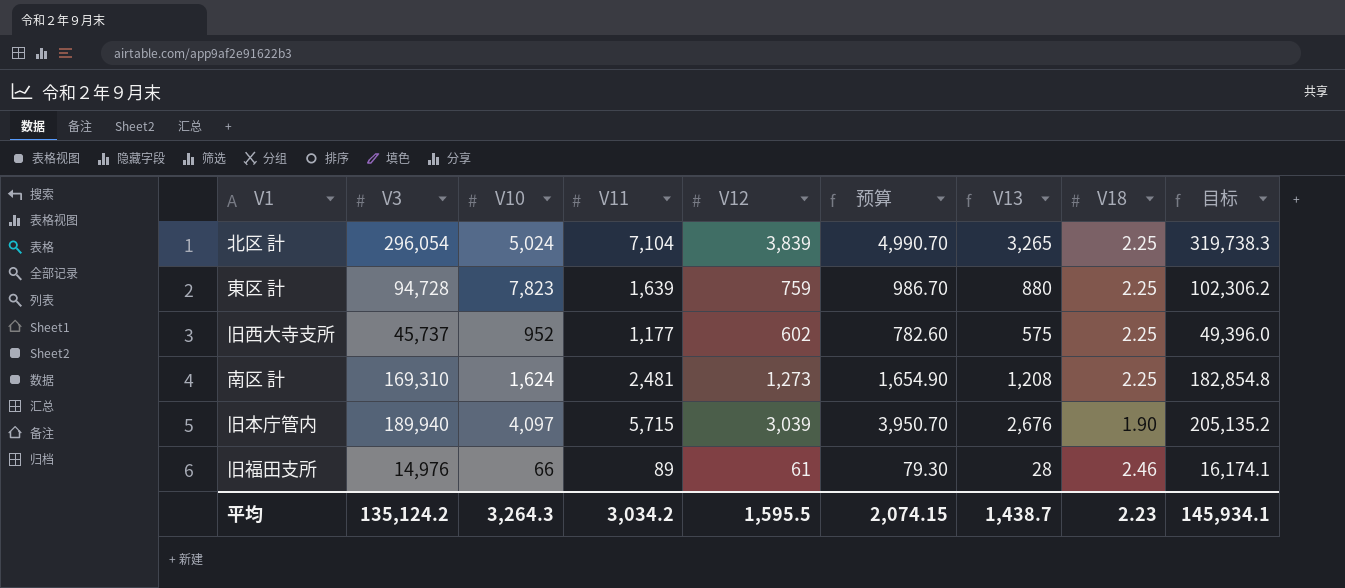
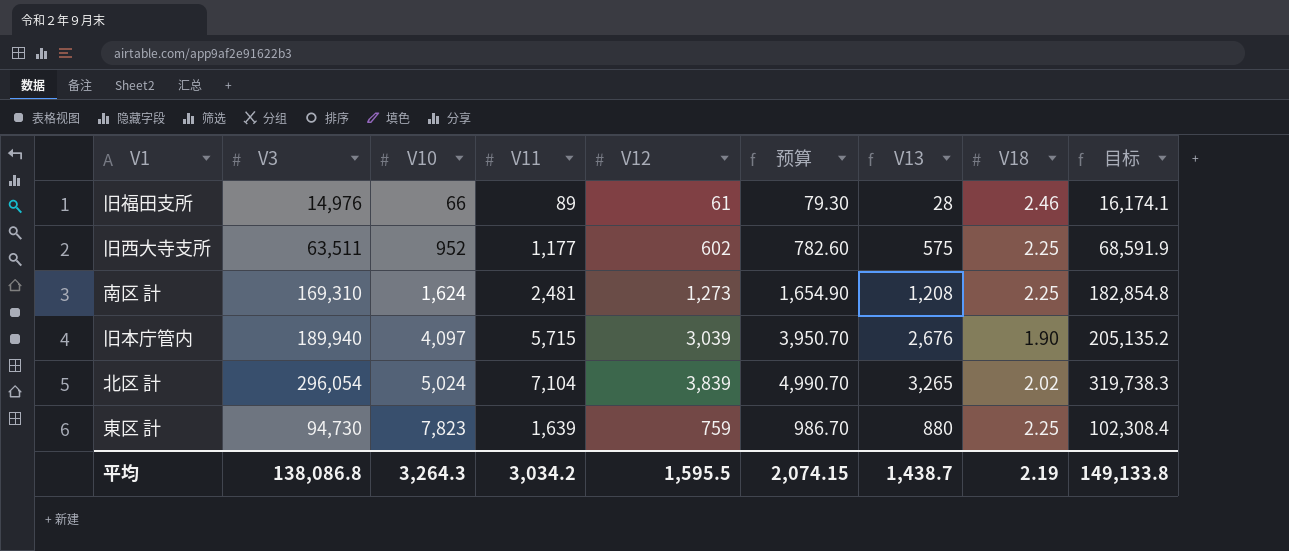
row order: none -> V10 ascending
旧西大寺支所 | V3: 45,737 -> 63,511
旧西大寺支所 | 目标: 49,396.0 -> 68,591.9
北区 計 | V18: 2.25 -> 2.02
東区 計 | V3: 94,728 -> 94,730
東区 計 | 目标: 102,306.2 -> 102,308.4
平均 | V3: 135,124.2 -> 138,086.8
平均 | V18: 2.23 -> 2.19
平均 | 目标: 145,934.1 -> 149,133.8

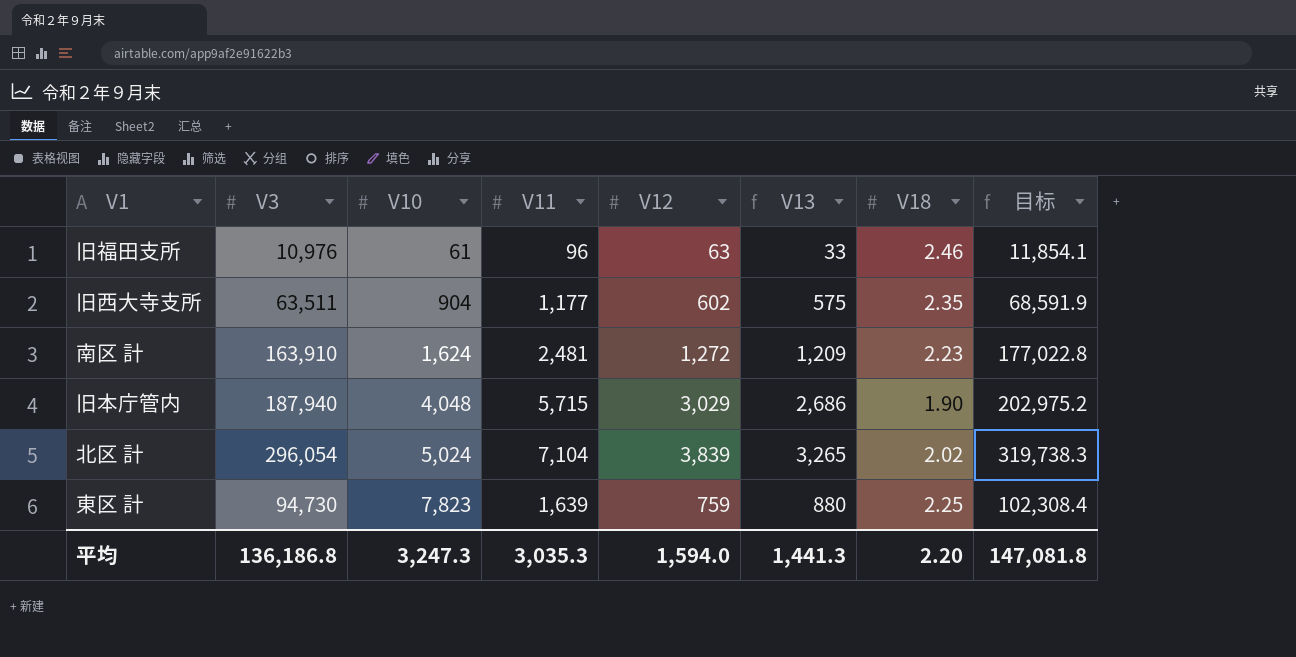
column 预算 | formula: [V12] * 1.3 -> none
旧福田支所 | V3: 14,976 -> 10,976
旧福田支所 | V10: 66 -> 61
旧福田支所 | V11: 89 -> 96
旧福田支所 | V12: 61 -> 63
旧福田支所 | V13: 28 -> 33
旧福田支所 | 目标: 16,174.1 -> 11,854.1
旧西大寺支所 | V10: 952 -> 904
旧西大寺支所 | V18: 2.25 -> 2.35
南区 計 | V3: 169,310 -> 163,910
南区 計 | V12: 1,273 -> 1,272
南区 計 | V13: 1,208 -> 1,209
南区 計 | V18: 2.25 -> 2.23
南区 計 | 目标: 182,854.8 -> 177,022.8
旧本庁管内 | V3: 189,940 -> 187,940
旧本庁管内 | V10: 4,097 -> 4,048
旧本庁管内 | V12: 3,039 -> 3,029
旧本庁管内 | V13: 2,676 -> 2,686
旧本庁管内 | 目标: 205,135.2 -> 202,975.2
平均 | V3: 138,086.8 -> 136,186.8
平均 | V10: 3,264.3 -> 3,247.3
平均 | V11: 3,034.2 -> 3,035.3
平均 | V12: 1,595.5 -> 1,594.0
平均 | V13: 1,438.7 -> 1,441.3
平均 | V18: 2.19 -> 2.20
平均 | 目标: 149,133.8 -> 147,081.8

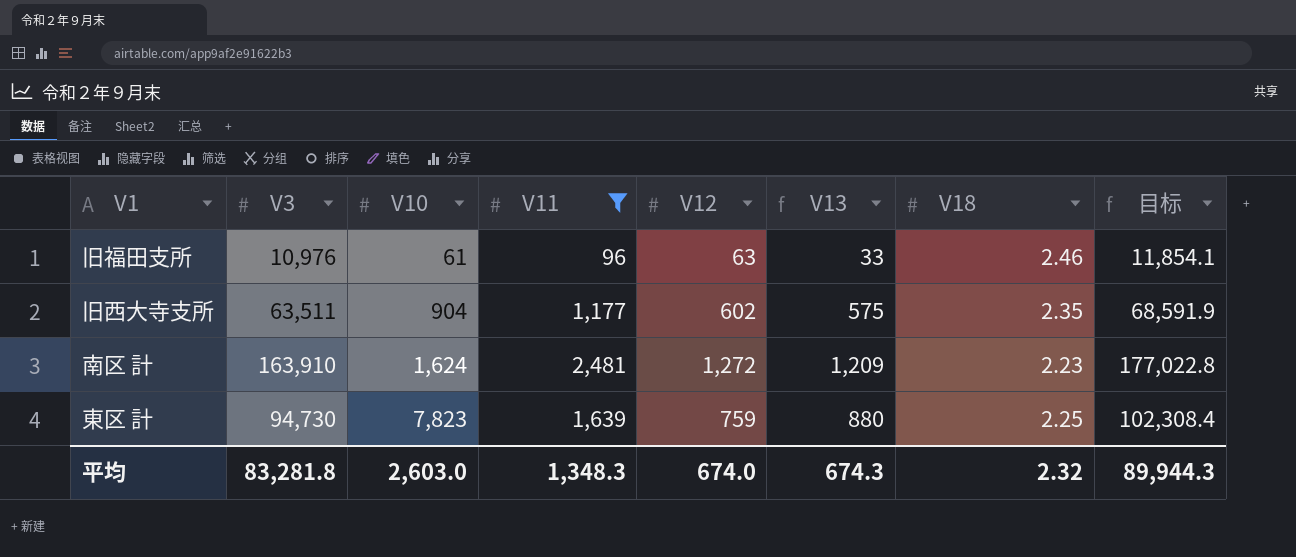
filter: none -> V11 <= 2,481
平均 | V3: 136,186.8 -> 83,281.8
平均 | V10: 3,247.3 -> 2,603.0
平均 | V11: 3,035.3 -> 1,348.3
平均 | V12: 1,594.0 -> 674.0
平均 | V13: 1,441.3 -> 674.3
平均 | V18: 2.20 -> 2.32
平均 | 目标: 147,081.8 -> 89,944.3

